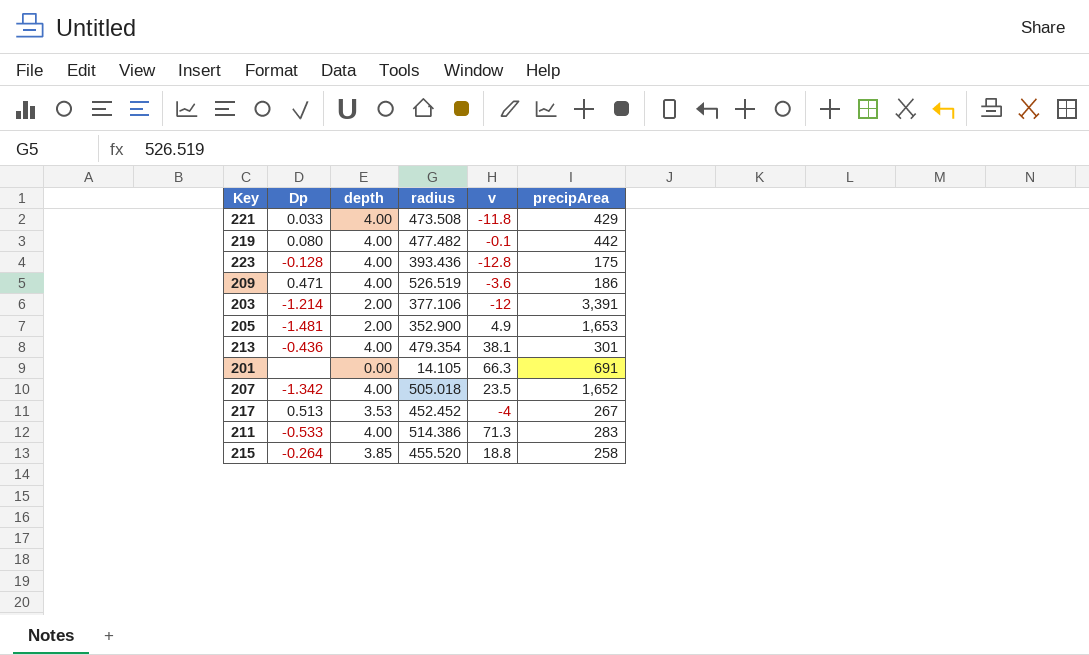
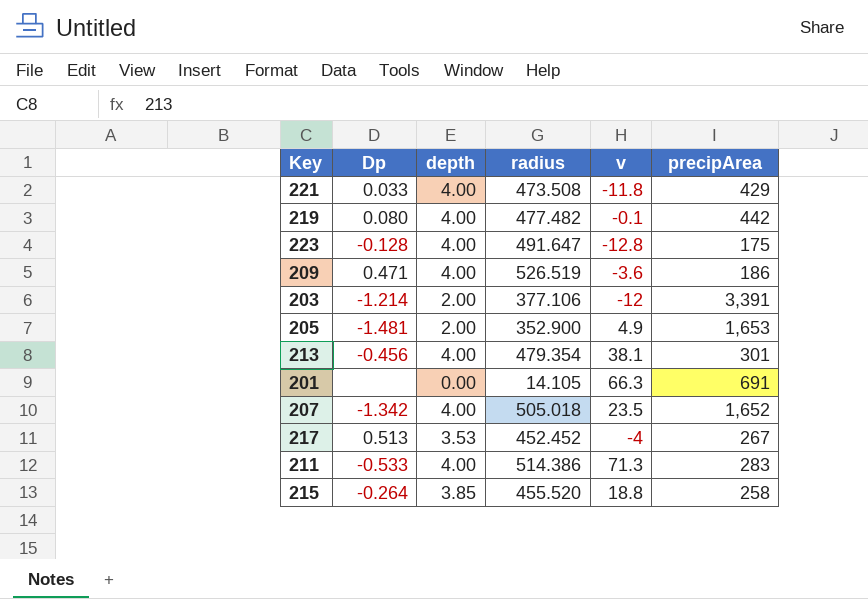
223 | radius: 393.436 -> 491.647
213 | Dp: -0.436 -> -0.456

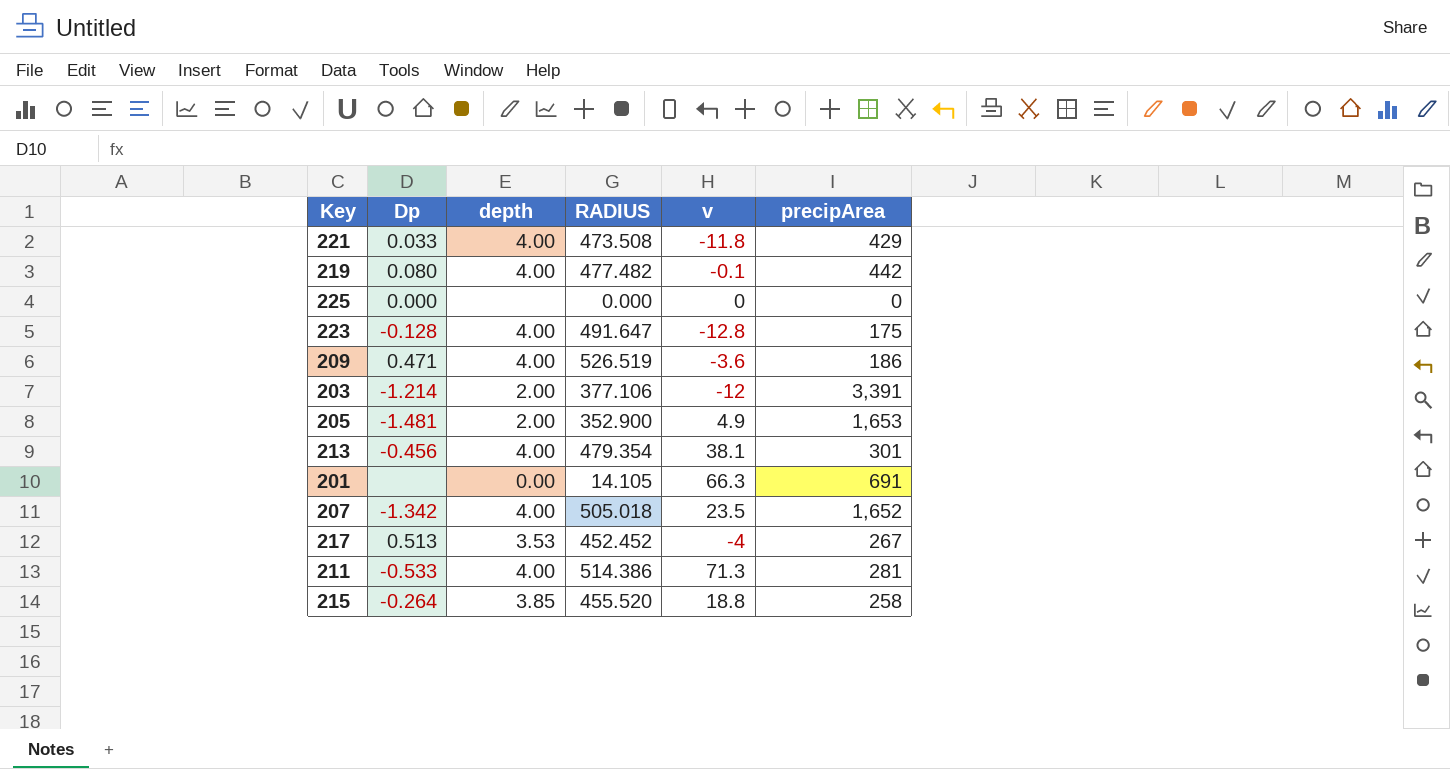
column name: radius -> RADIUS
row 225: none -> 0.000 | none | 0.000 | 0 | 0
211 | precipArea: 283 -> 281

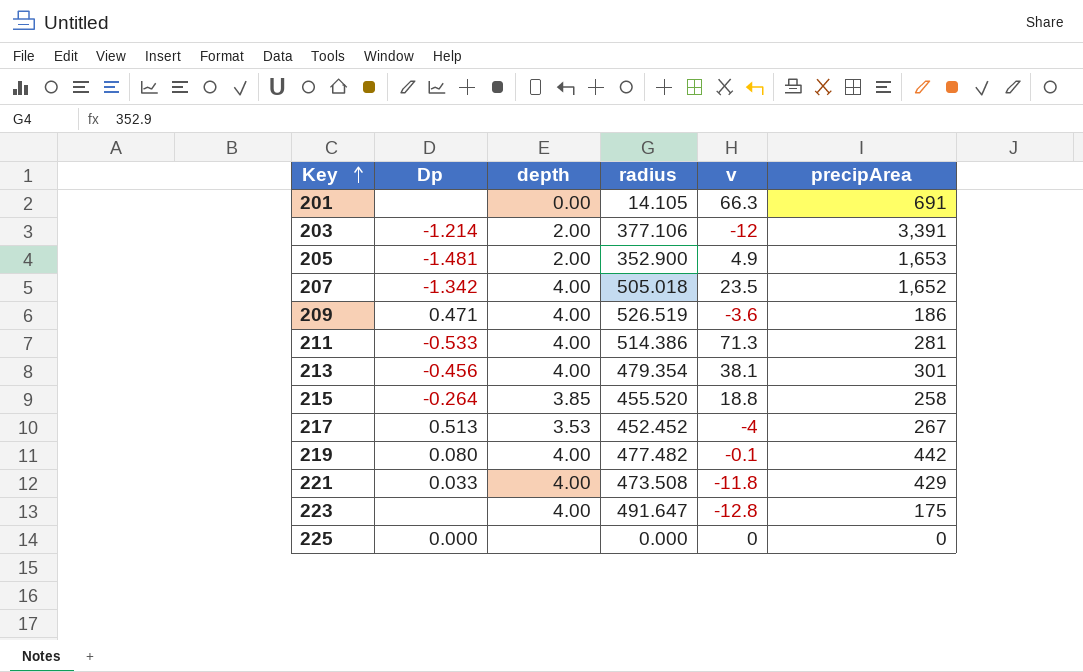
row order: none -> Key ascending
column name: RADIUS -> radius
223 | Dp: -0.128 -> none

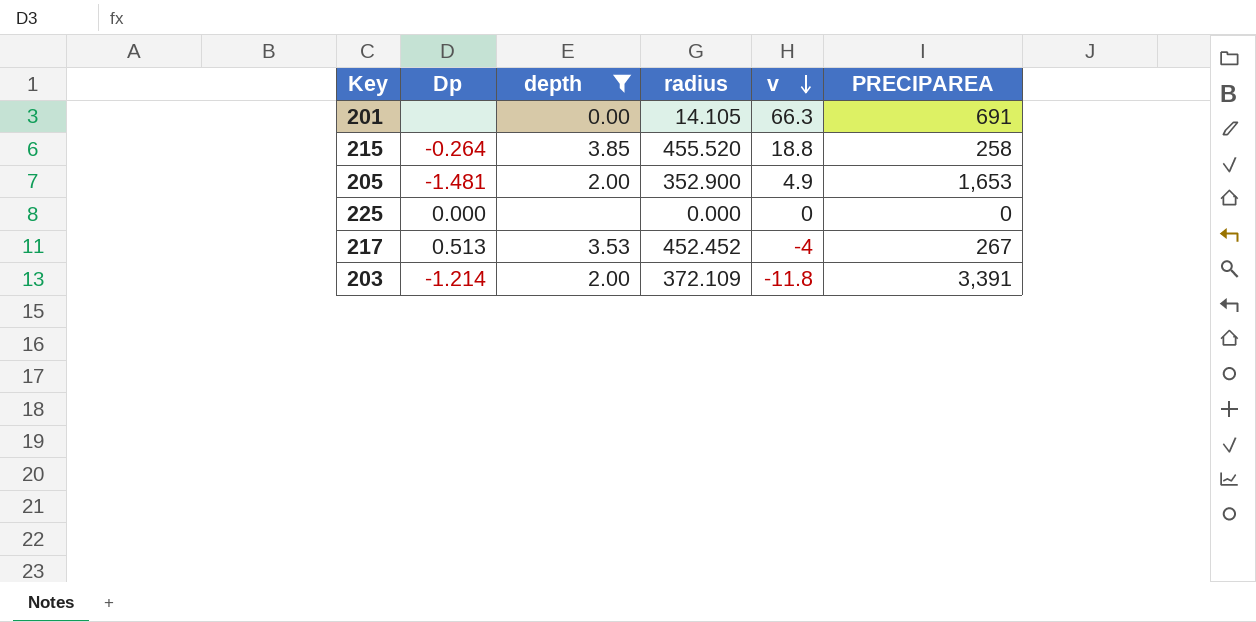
filter: none -> depth != 4.00
row order: Key ascending -> v descending
column name: precipArea -> PRECIPAREA
203 | radius: 377.106 -> 372.109
203 | v: -12 -> -11.8

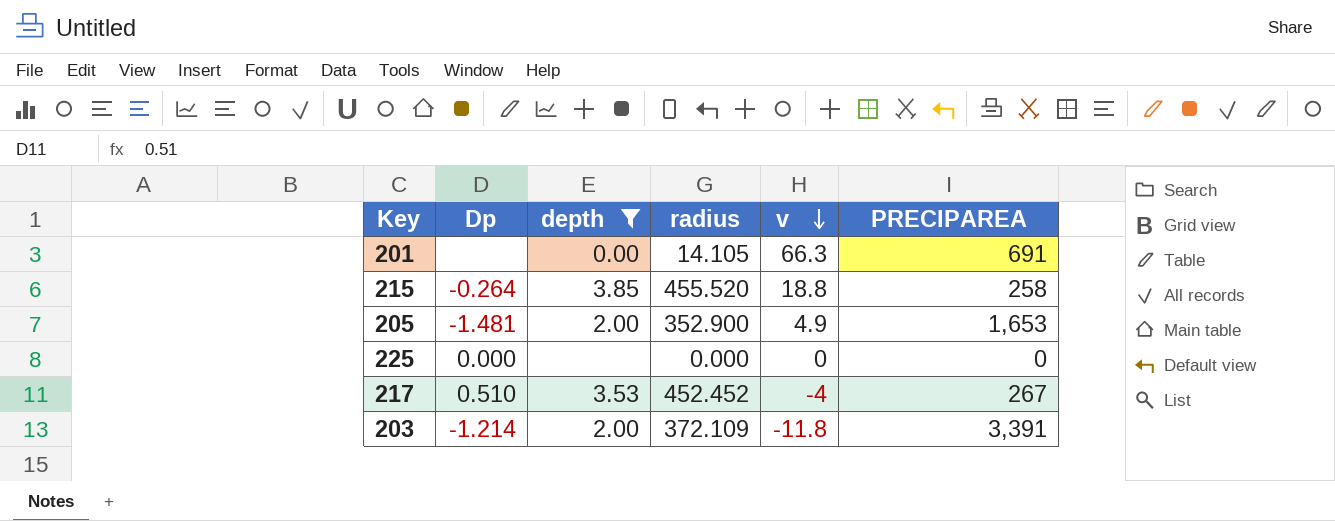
217 | Dp: 0.513 -> 0.510

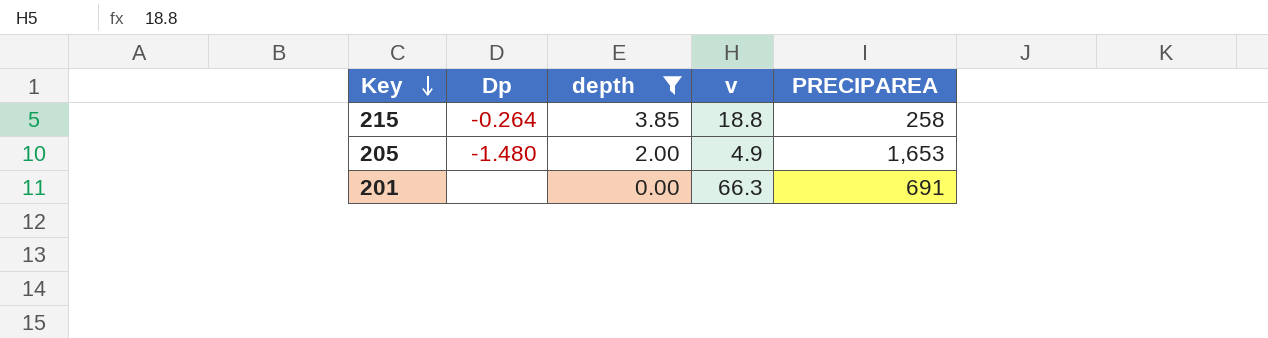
row order: v descending -> Key descending
column radius | position: 4 -> none
row 225: 0.000 | none | 0.000 | 0 | 0 -> none
row 217: 0.510 | 3.53 | 452.452 | -4 | 267 -> none
row 203: -1.214 | 2.00 | 372.109 | -11.8 | 3,391 -> none
205 | Dp: -1.481 -> -1.480

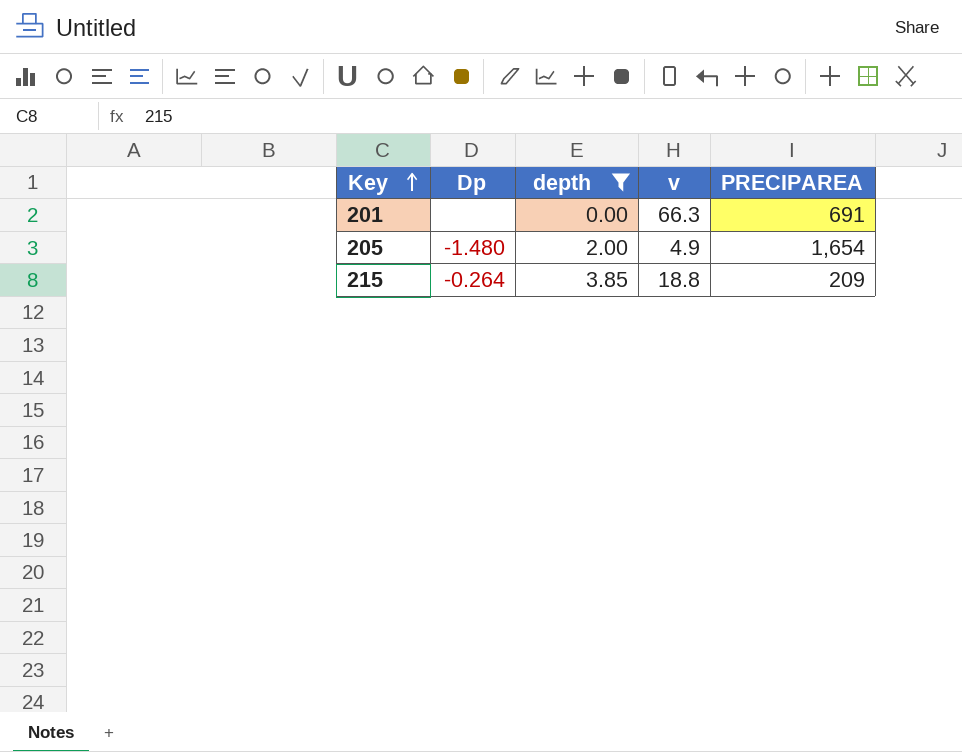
row order: Key descending -> Key ascending
205 | PRECIPAREA: 1,653 -> 1,654
215 | PRECIPAREA: 258 -> 209

